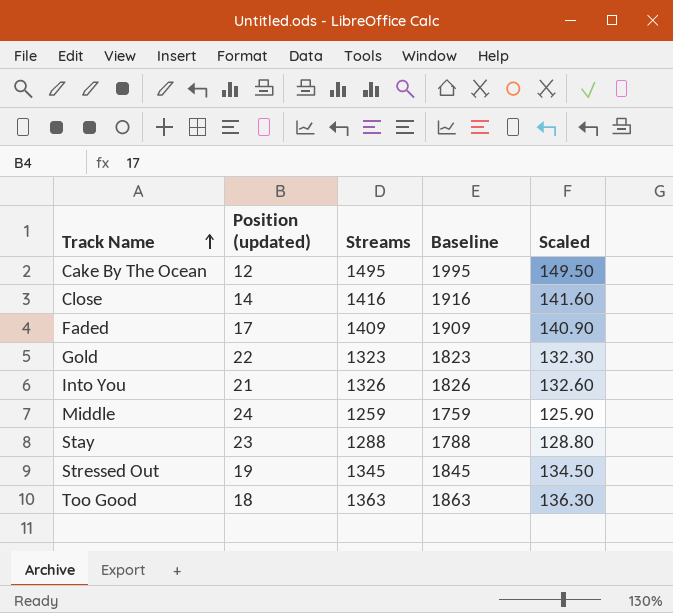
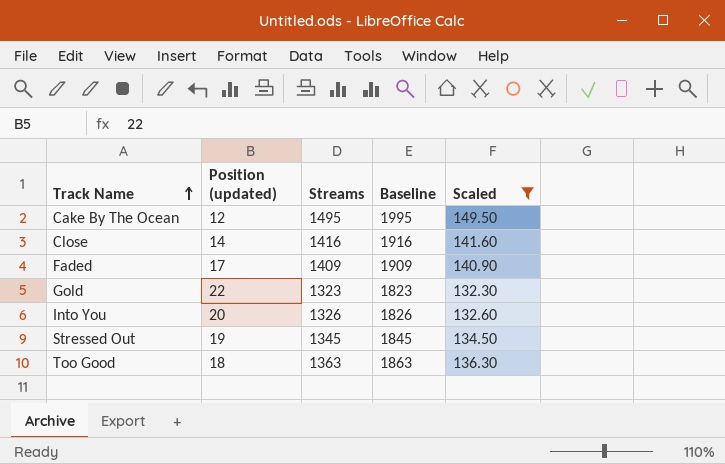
filter: none -> Scaled >= 132.30
Into You | Position (updated): 21 -> 20

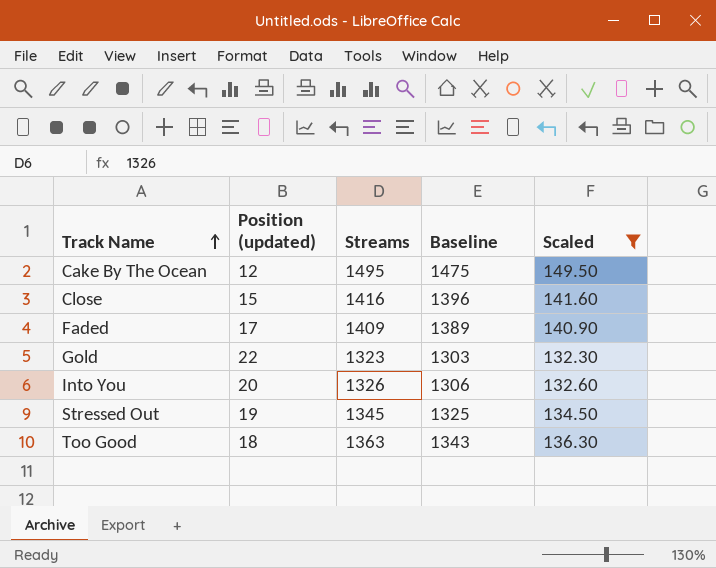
column Baseline | formula: [Streams] + 500 -> [Streams] - 20
Close | Position (updated): 14 -> 15

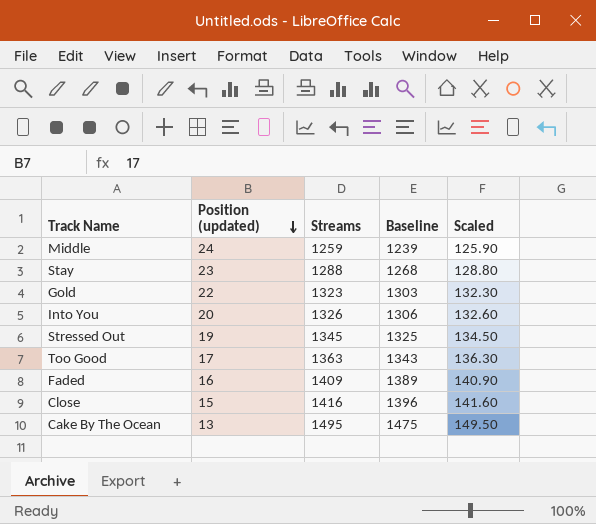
filter: Scaled >= 132.30 -> none
row order: Track Name ascending -> Position (updated) descending
Too Good | Position (updated): 18 -> 17
Faded | Position (updated): 17 -> 16
Cake By The Ocean | Position (updated): 12 -> 13

